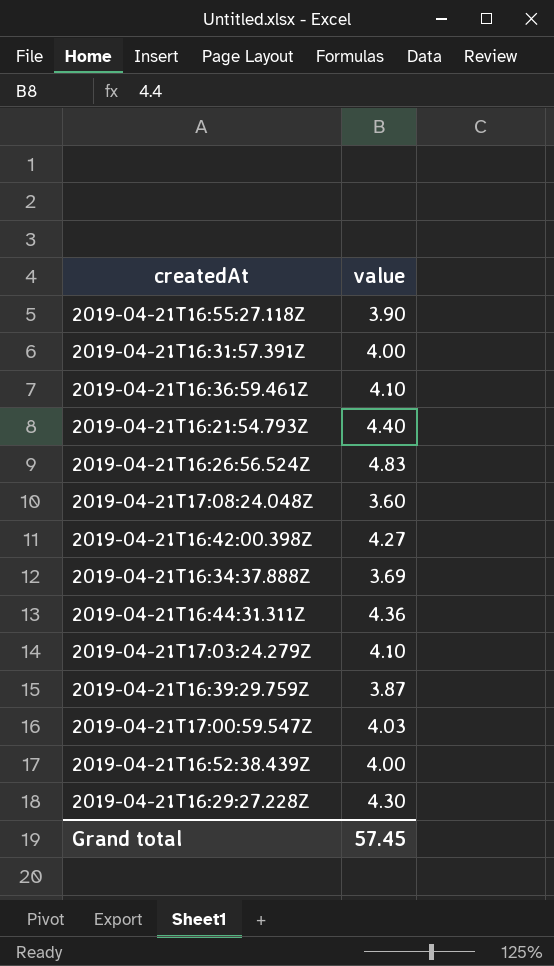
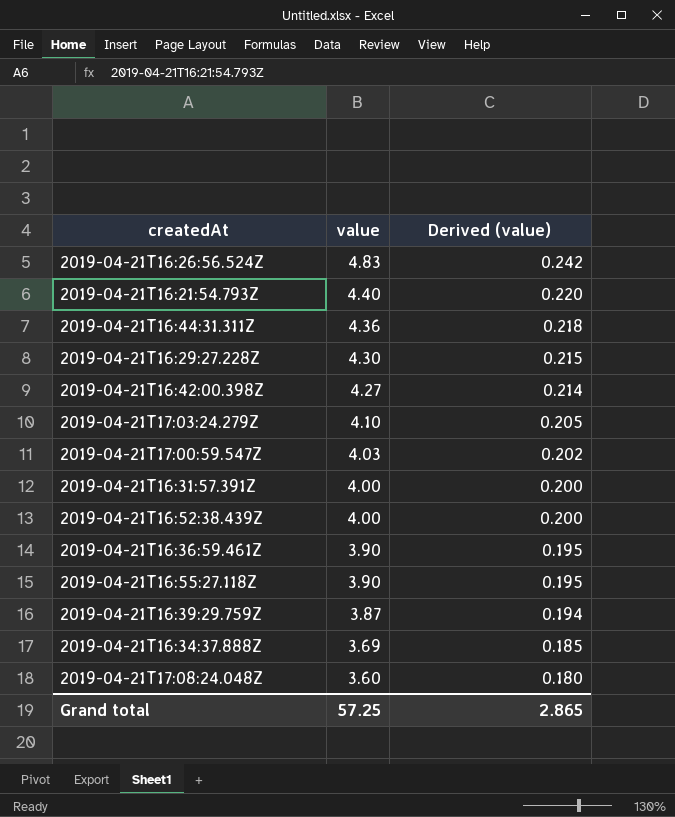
row order: none -> value descending
column Derived (value) | formula: none -> [value] * 0.05
2019-04-21T16:36:59.461Z | value: 4.10 -> 3.90
Grand total | value: 57.45 -> 57.25

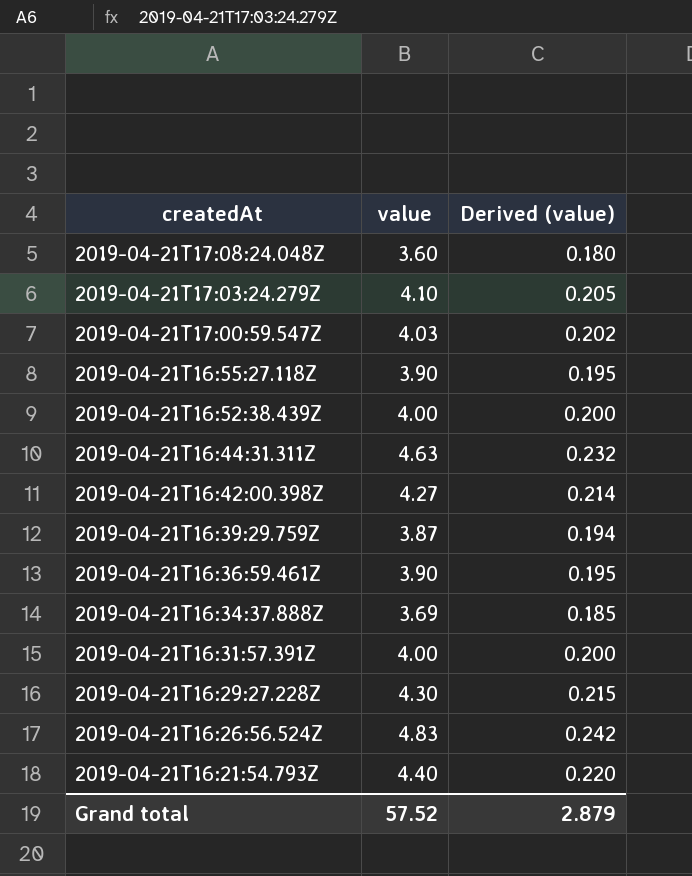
row order: value descending -> createdAt descending
2019-04-21T16:44:31.311Z | value: 4.36 -> 4.63
2019-04-21T16:44:31.311Z | Derived (value): 0.218 -> 0.232
Grand total | value: 57.25 -> 57.52
Grand total | Derived (value): 2.865 -> 2.879

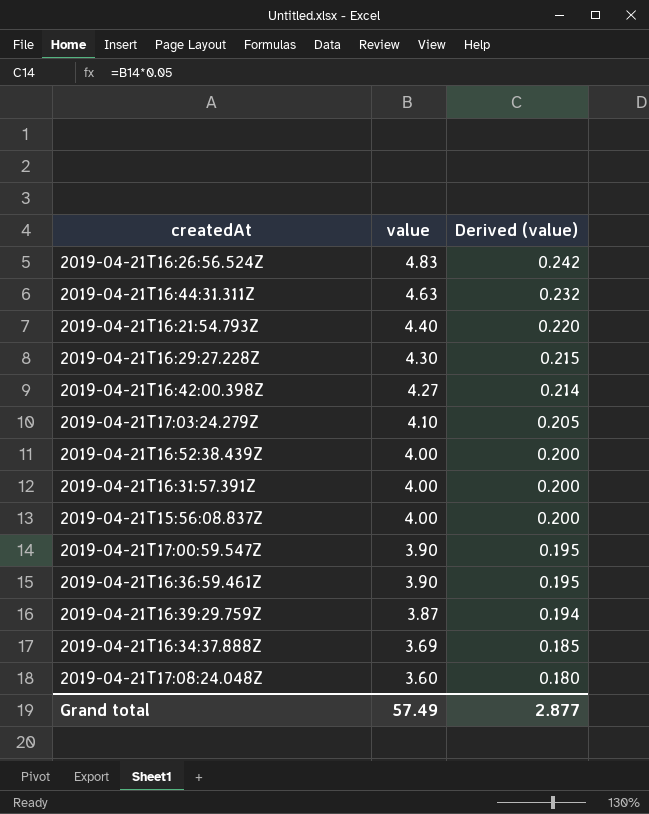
row order: createdAt descending -> value descending
row 2019-04-21T16:55:27.118Z: 3.90 | 0.195 -> none
row 2019-04-21T15:56:08.837Z: none -> 4.00 | 0.200
2019-04-21T17:00:59.547Z | value: 4.03 -> 3.90
2019-04-21T17:00:59.547Z | Derived (value): 0.202 -> 0.195
Grand total | value: 57.52 -> 57.49
Grand total | Derived (value): 2.879 -> 2.877

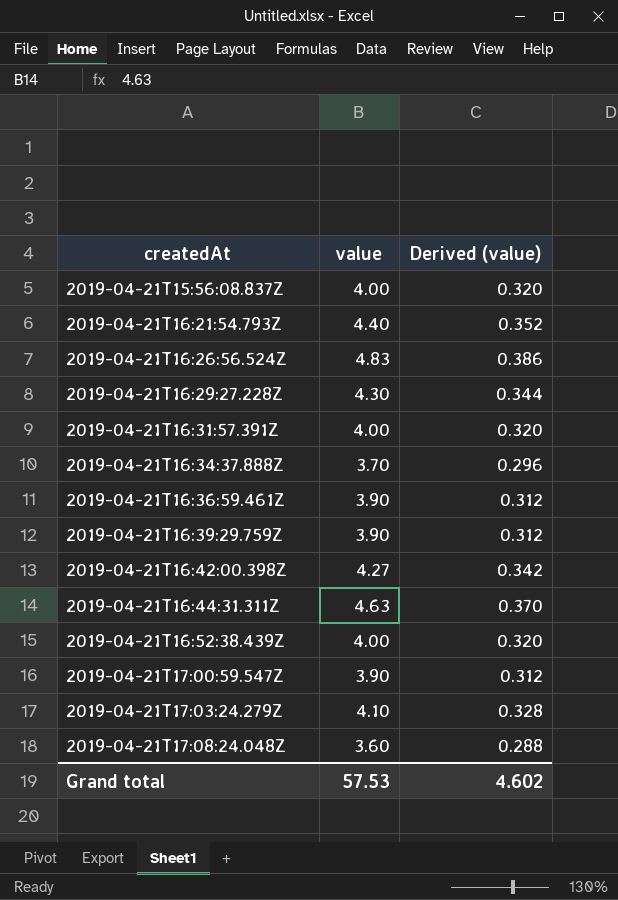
row order: value descending -> createdAt ascending
column Derived (value) | formula: [value] * 0.05 -> [value] * 0.08
2019-04-21T16:34:37.888Z | value: 3.69 -> 3.70
2019-04-21T16:39:29.759Z | value: 3.87 -> 3.90
Grand total | value: 57.49 -> 57.53
Grand total | Derived (value): 2.877 -> 4.602

